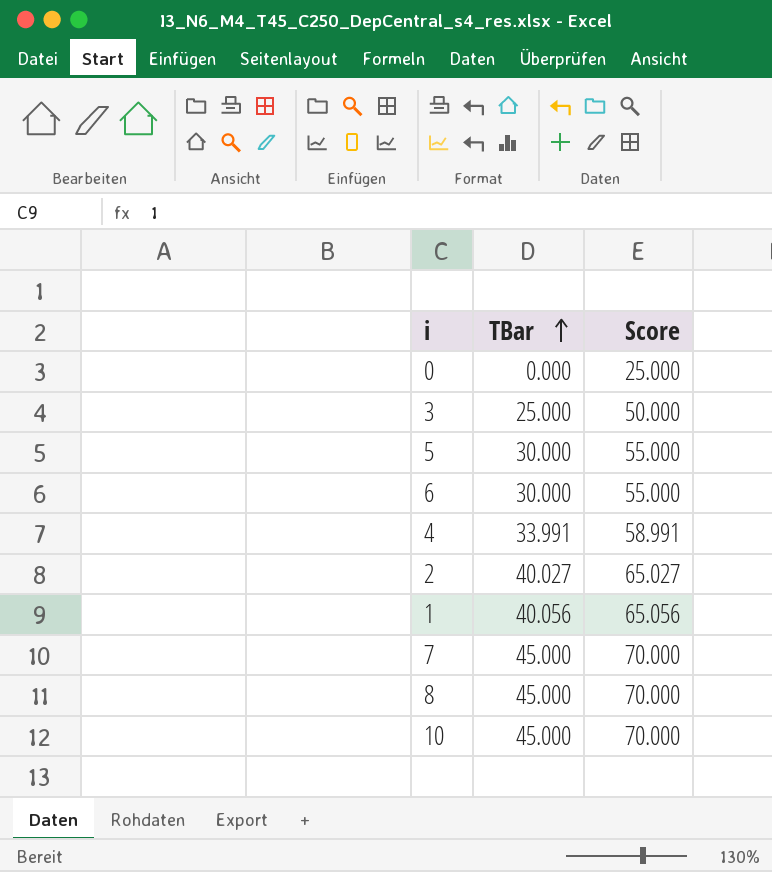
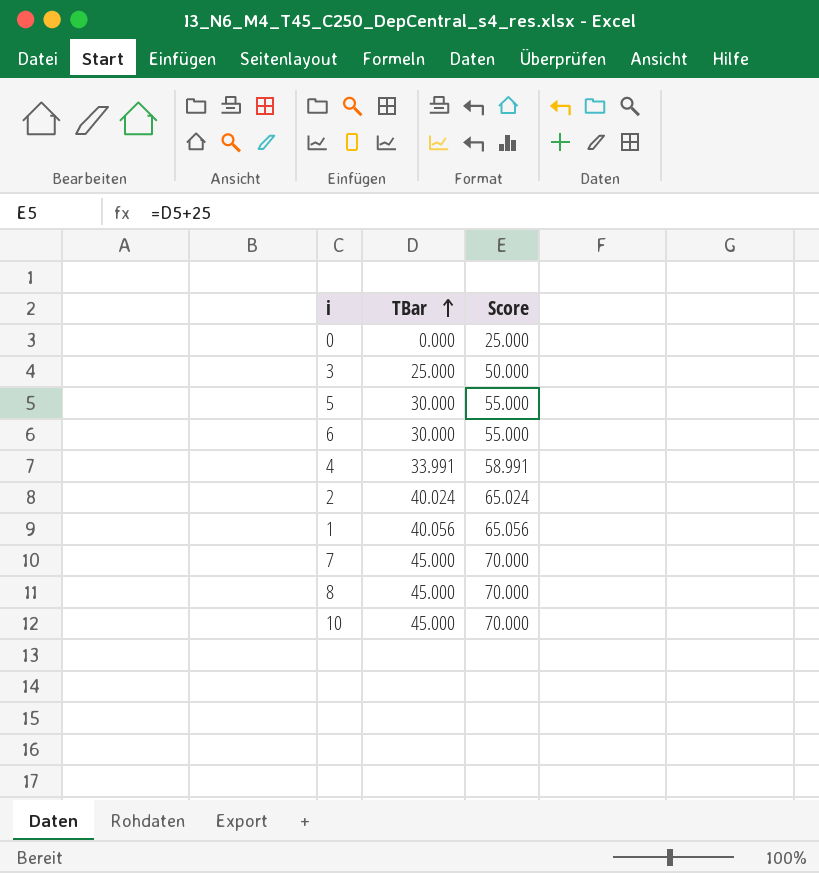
2 | TBar: 40.027 -> 40.024
2 | Score: 65.027 -> 65.024

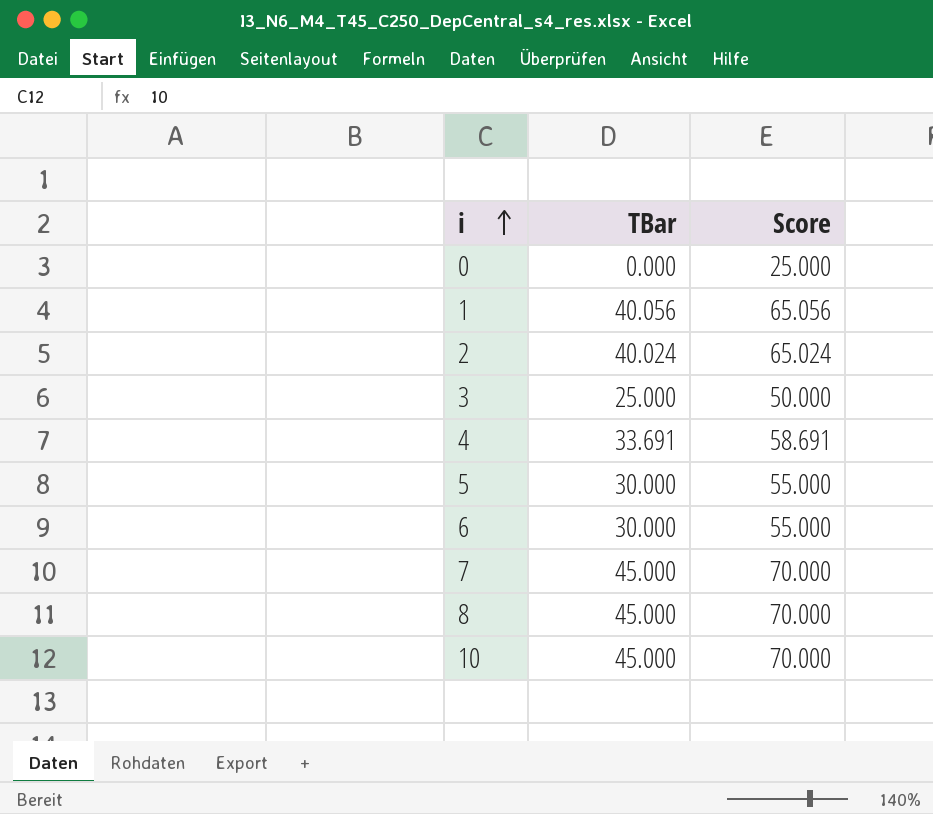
row order: TBar ascending -> i ascending
4 | TBar: 33.991 -> 33.691
4 | Score: 58.991 -> 58.691

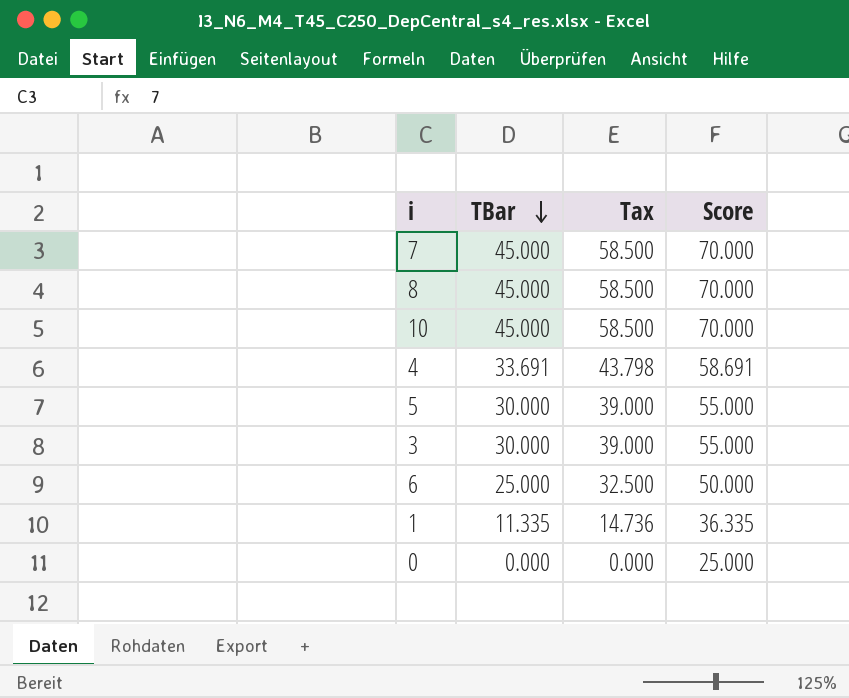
row order: i ascending -> TBar descending
column Tax | formula: none -> [TBar] * 1.3
row 2: 40.024 | 65.024 -> none
3 | TBar: 25.000 -> 30.000
3 | Score: 50.000 -> 55.000
6 | TBar: 30.000 -> 25.000
6 | Score: 55.000 -> 50.000
1 | TBar: 40.056 -> 11.335
1 | Score: 65.056 -> 36.335

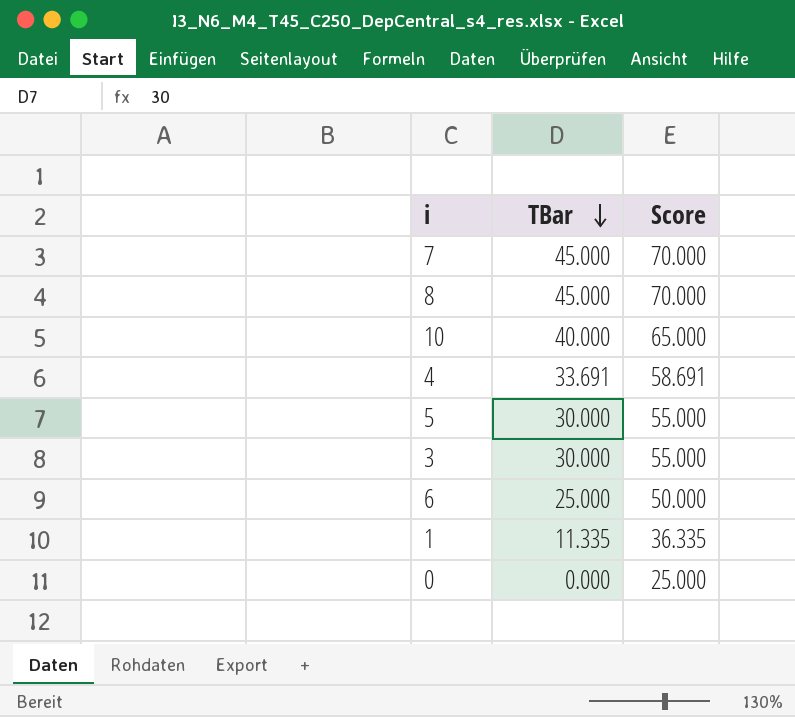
column Tax | formula: [TBar] * 1.3 -> none
10 | TBar: 45.000 -> 40.000
10 | Score: 70.000 -> 65.000

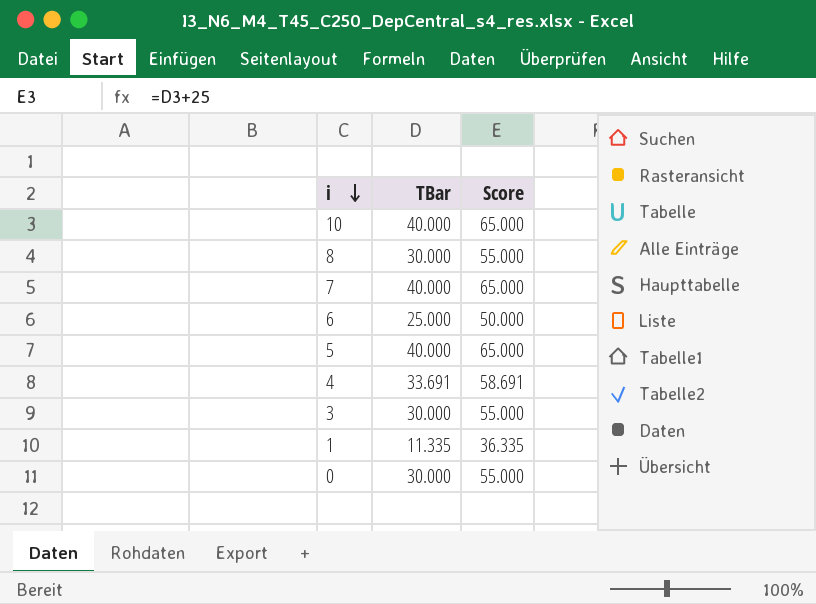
row order: TBar descending -> i descending
8 | TBar: 45.000 -> 30.000
8 | Score: 70.000 -> 55.000
7 | TBar: 45.000 -> 40.000
7 | Score: 70.000 -> 65.000
5 | TBar: 30.000 -> 40.000
5 | Score: 55.000 -> 65.000
0 | TBar: 0.000 -> 30.000
0 | Score: 25.000 -> 55.000

